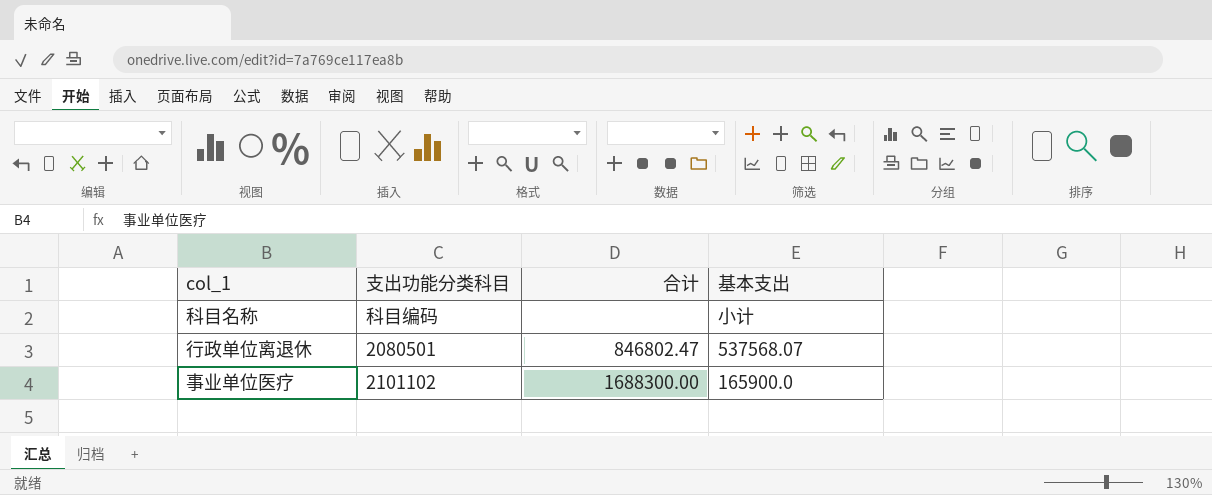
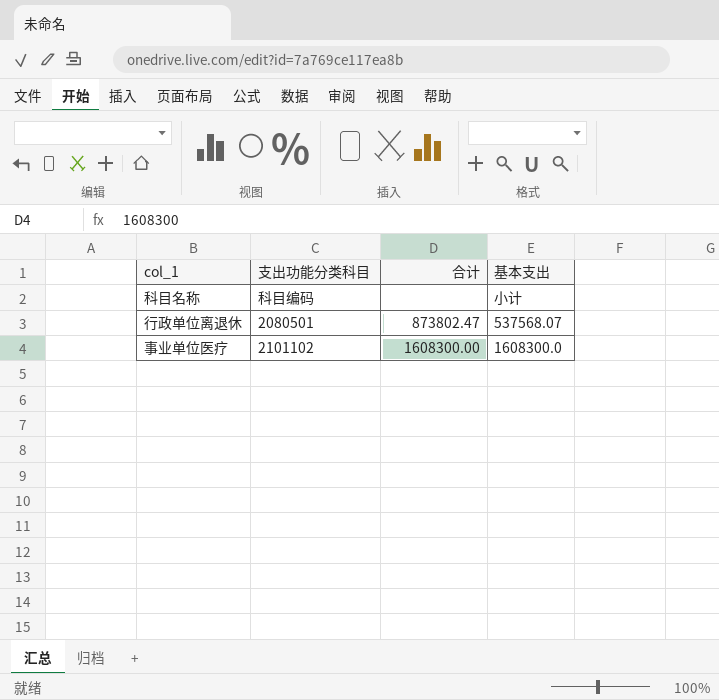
行政单位离退休 | 合计: 846802.47 -> 873802.47
事业单位医疗 | 合计: 1688300.00 -> 1608300.00
事业单位医疗 | 基本支出: 165900.0 -> 1608300.0

